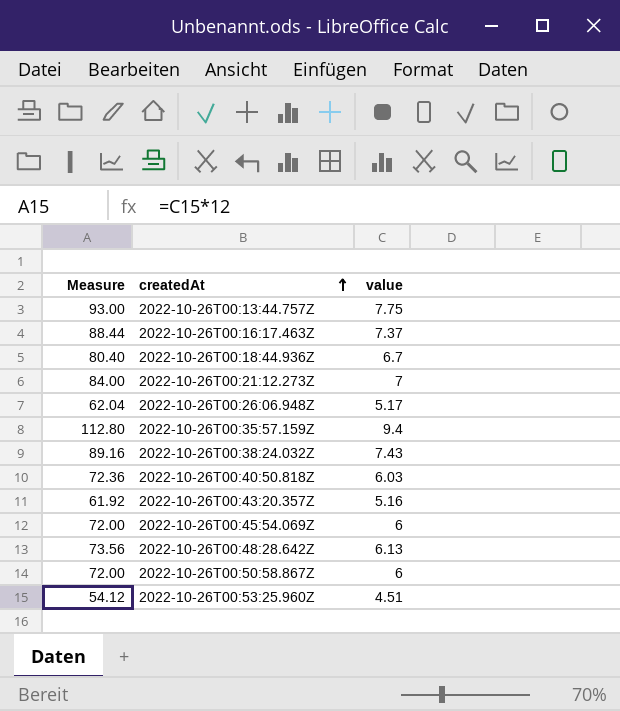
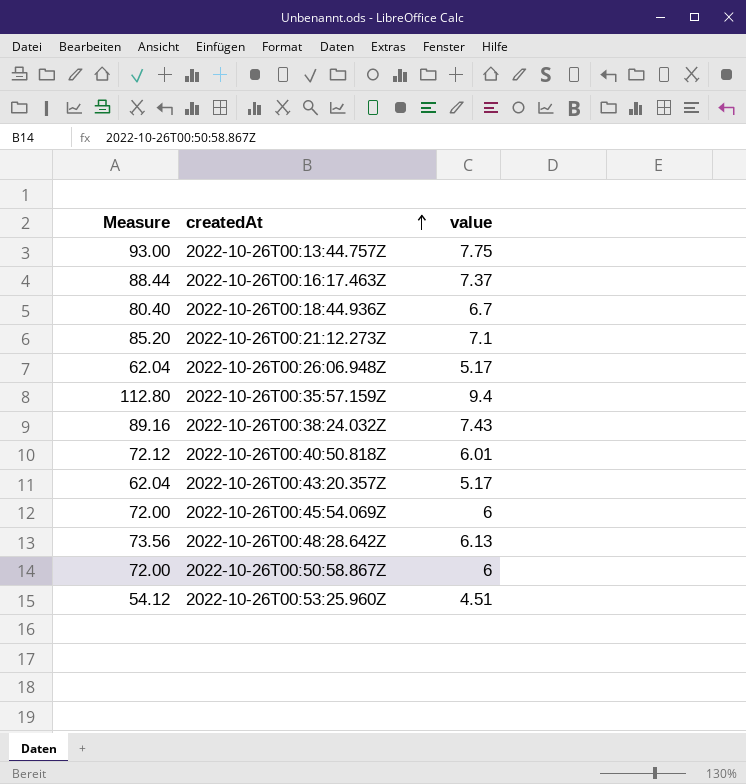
2022-10-26T00:21:12.273Z | Measure: 84.00 -> 85.20
2022-10-26T00:21:12.273Z | value: 7 -> 7.1
2022-10-26T00:40:50.818Z | Measure: 72.36 -> 72.12
2022-10-26T00:40:50.818Z | value: 6.03 -> 6.01
2022-10-26T00:43:20.357Z | Measure: 61.92 -> 62.04
2022-10-26T00:43:20.357Z | value: 5.16 -> 5.17

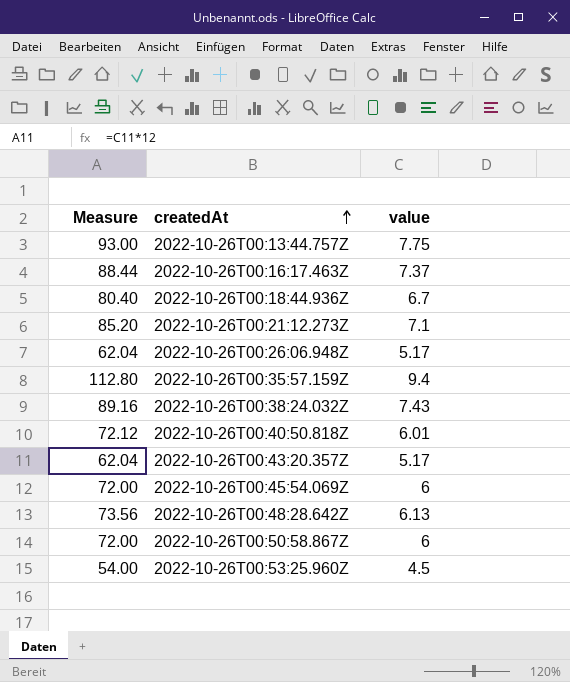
2022-10-26T00:53:25.960Z | Measure: 54.12 -> 54.00
2022-10-26T00:53:25.960Z | value: 4.51 -> 4.5

